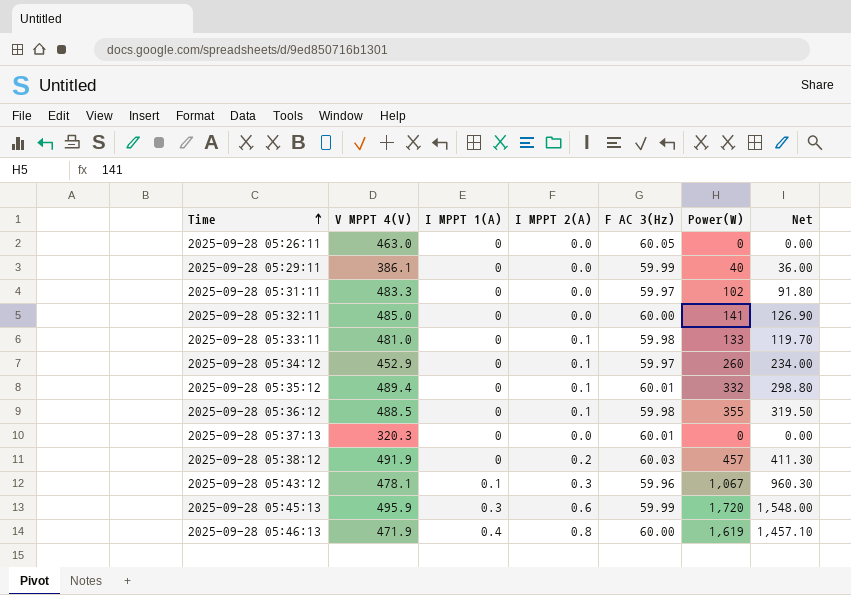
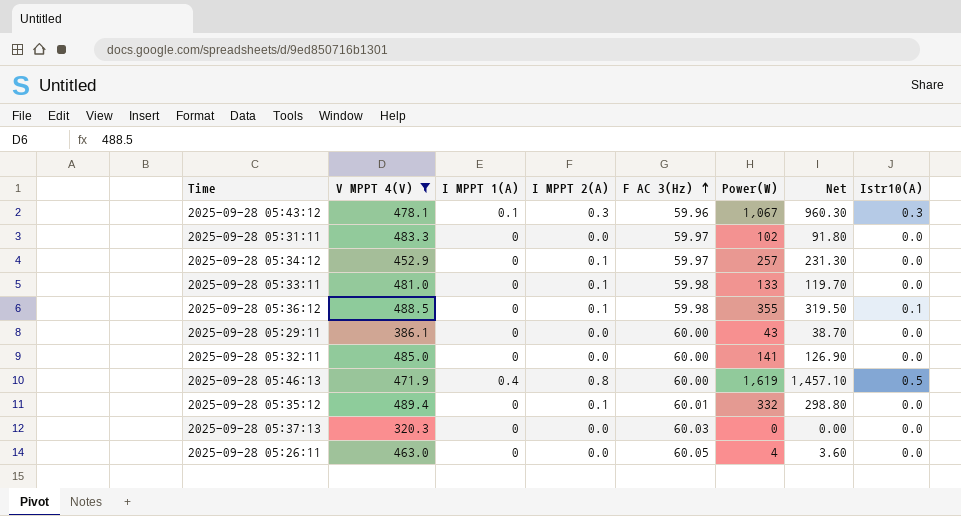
filter: none -> V MPPT 4(V) <= 489.4
row order: Time ascending -> F AC 3(Hz) ascending
column Istr10(A) | position: none -> 8
2025-09-28 05:34:12 | Power(W): 260 -> 257
2025-09-28 05:34:12 | Net: 234.00 -> 231.30
2025-09-28 05:29:11 | F AC 3(Hz): 59.99 -> 60.00
2025-09-28 05:29:11 | Power(W): 40 -> 43
2025-09-28 05:29:11 | Net: 36.00 -> 38.70
2025-09-28 05:37:13 | F AC 3(Hz): 60.01 -> 60.03
2025-09-28 05:26:11 | Power(W): 0 -> 4
2025-09-28 05:26:11 | Net: 0.00 -> 3.60

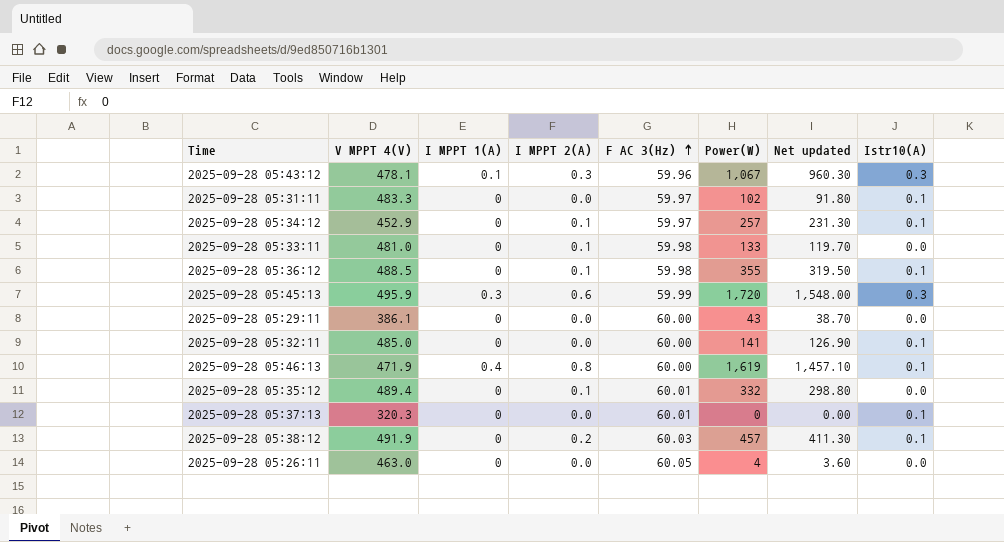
filter: V MPPT 4(V) <= 489.4 -> none
column name: Net -> Net updated
2025-09-28 05:31:11 | Istr10(A): 0.0 -> 0.1
2025-09-28 05:34:12 | Istr10(A): 0.0 -> 0.1
2025-09-28 05:32:11 | Istr10(A): 0.0 -> 0.1
2025-09-28 05:46:13 | Istr10(A): 0.5 -> 0.1
2025-09-28 05:37:13 | F AC 3(Hz): 60.03 -> 60.01
2025-09-28 05:37:13 | Istr10(A): 0.0 -> 0.1

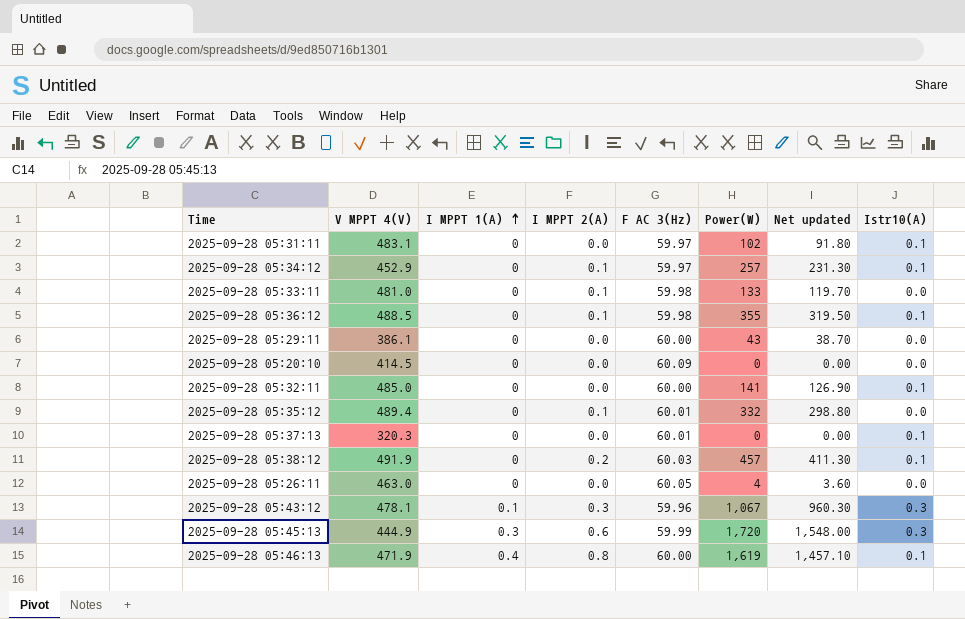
row order: F AC 3(Hz) ascending -> I MPPT 1(A) ascending
2025-09-28 05:31:11 | V MPPT 4(V): 483.3 -> 483.1
row 2025-09-28 05:20:10: none -> 414.5 | 0 | 0.0 | 60.09 | 0 | 0.00 | 0.0
2025-09-28 05:45:13 | V MPPT 4(V): 495.9 -> 444.9

